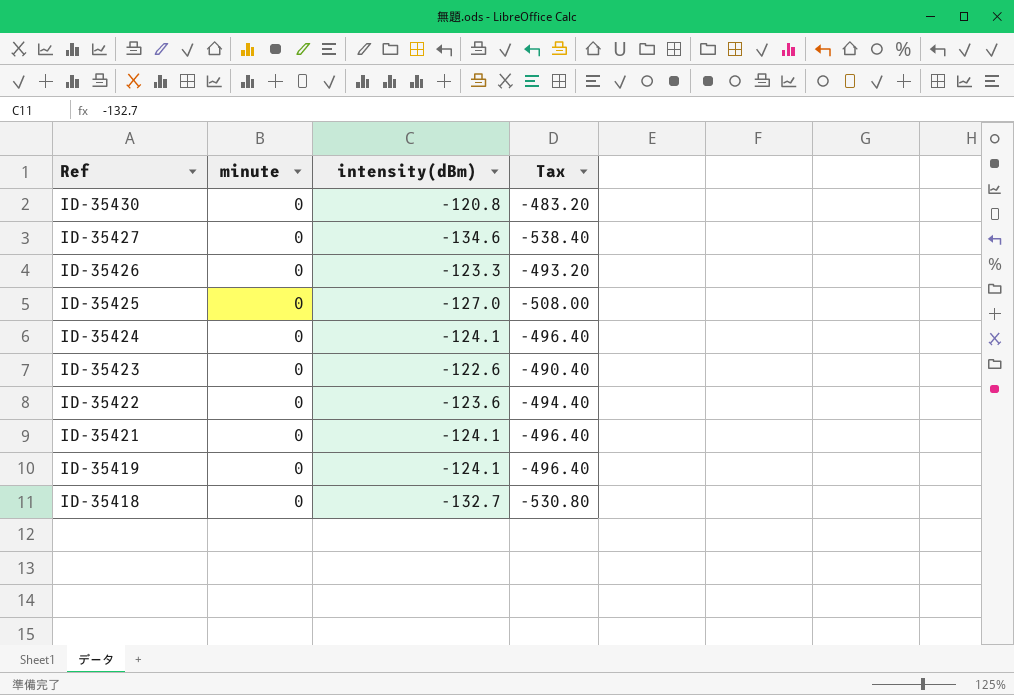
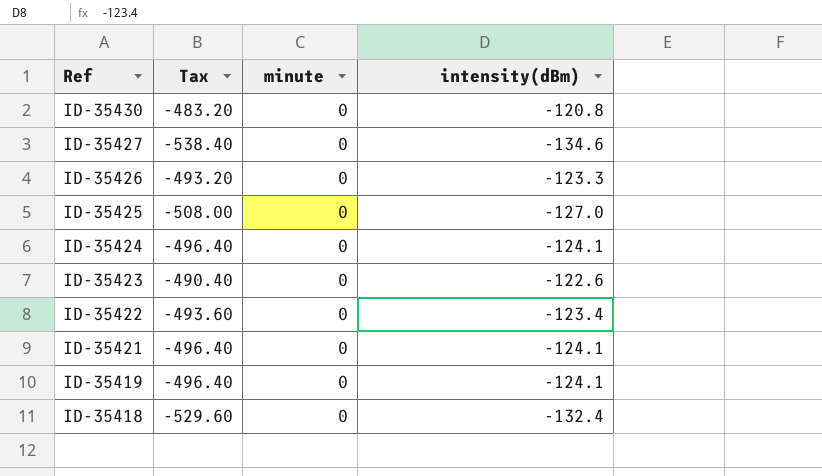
column Tax | position: 4 -> 2
ID-35422 | Tax: -494.40 -> -493.60
ID-35422 | intensity(dBm): -123.6 -> -123.4
ID-35418 | Tax: -530.80 -> -529.60
ID-35418 | intensity(dBm): -132.7 -> -132.4

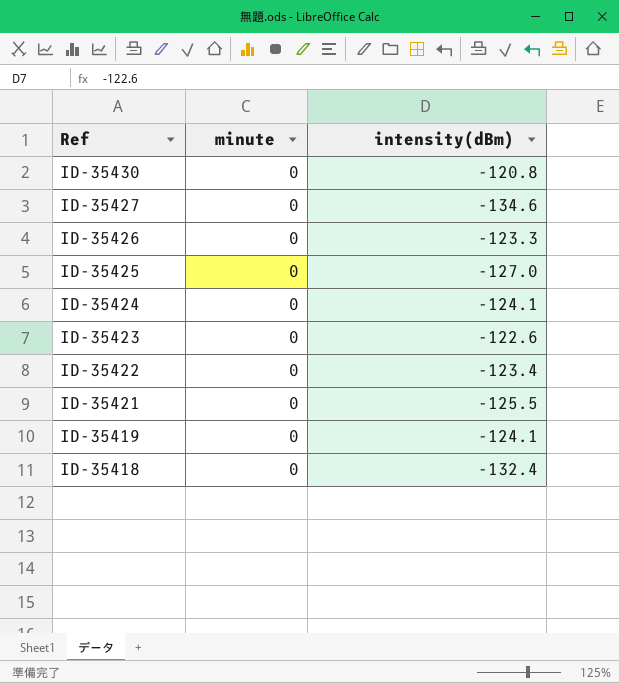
column Tax | formula: [intensity(dBm)] * 4 -> none
ID-35421 | intensity(dBm): -124.1 -> -125.5

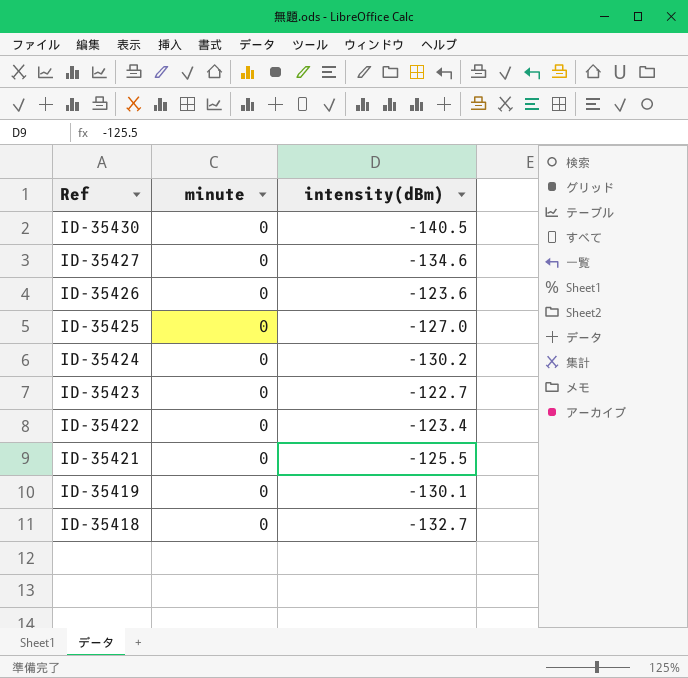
ID-35430 | intensity(dBm): -120.8 -> -140.5
ID-35426 | intensity(dBm): -123.3 -> -123.6
ID-35424 | intensity(dBm): -124.1 -> -130.2
ID-35423 | intensity(dBm): -122.6 -> -122.7
ID-35419 | intensity(dBm): -124.1 -> -130.1
ID-35418 | intensity(dBm): -132.4 -> -132.7

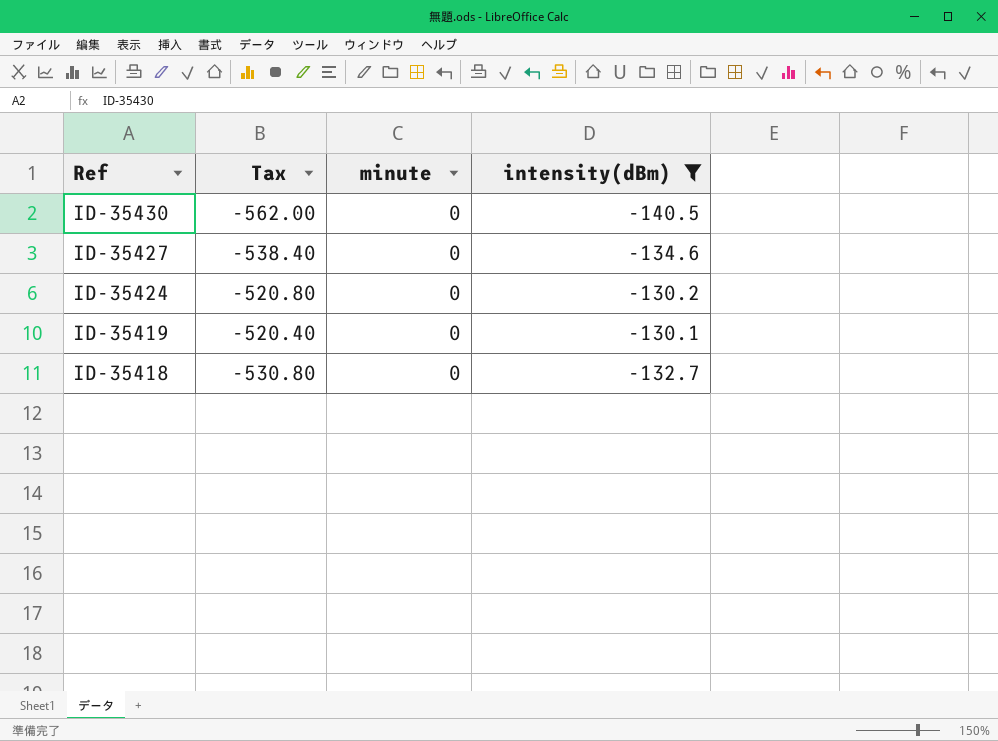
filter: none -> intensity(dBm) <= -130.1
column Tax | formula: none -> [intensity(dBm)] * 4

